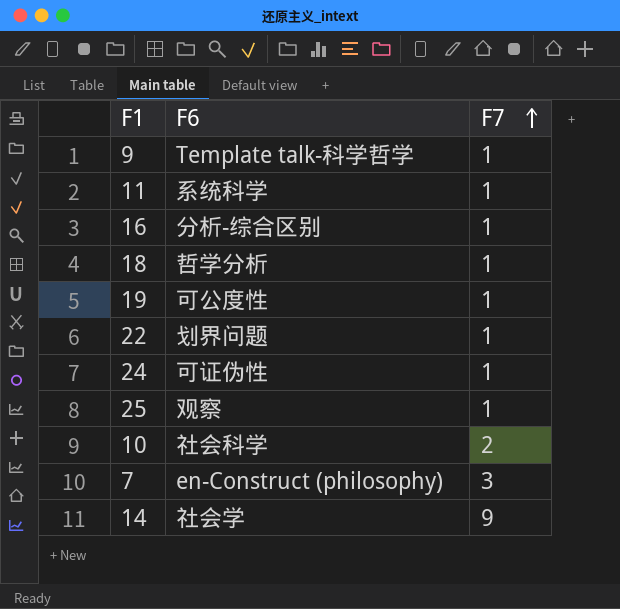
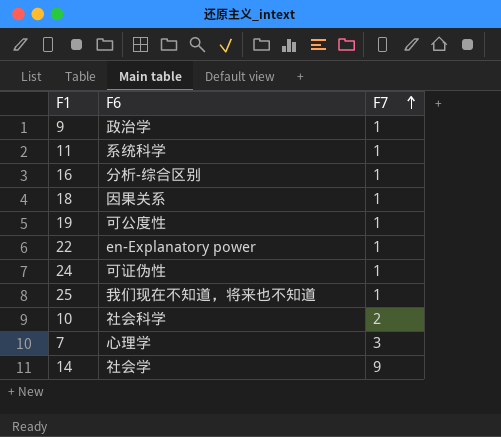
9 | F6: Template talk-科学哲学 -> 政治学
18 | F6: 哲学分析 -> 因果关系
22 | F6: 划界问题 -> en-Explanatory power
25 | F6: 观察 -> 我们现在不知道，将来也不知道
7 | F6: en-Construct (philosophy) -> 心理学

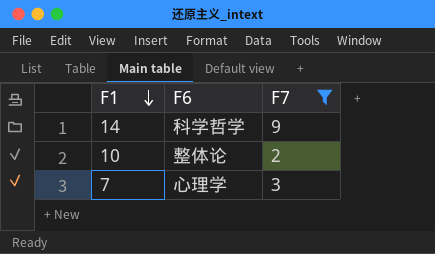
filter: none -> F7 != 1
row order: F7 ascending -> F1 descending
14 | F6: 社会学 -> 科学哲学
10 | F6: 社会科学 -> 整体论

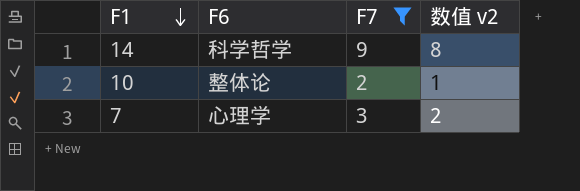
column 数值 v2 | formula: none -> [F7] - 1

